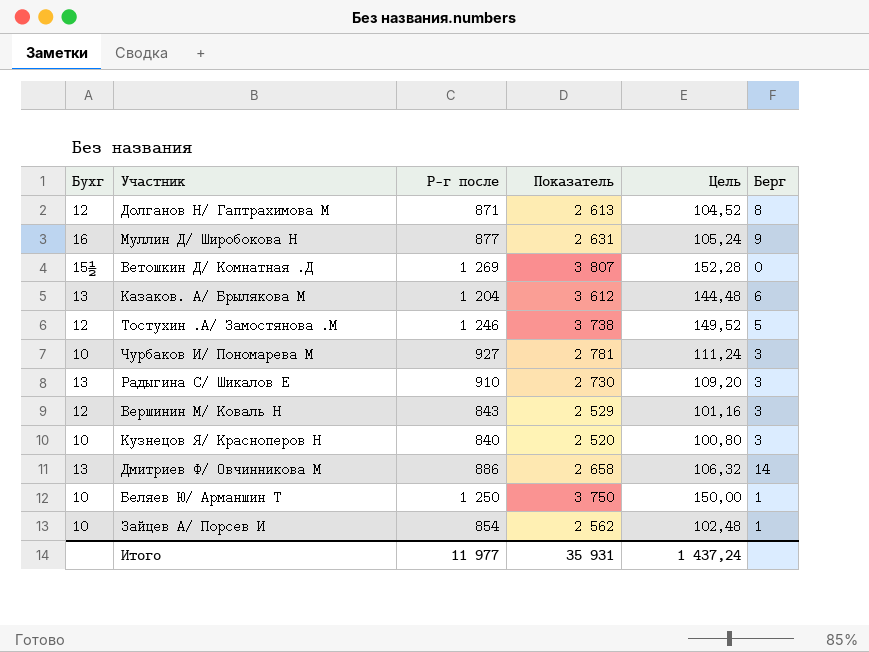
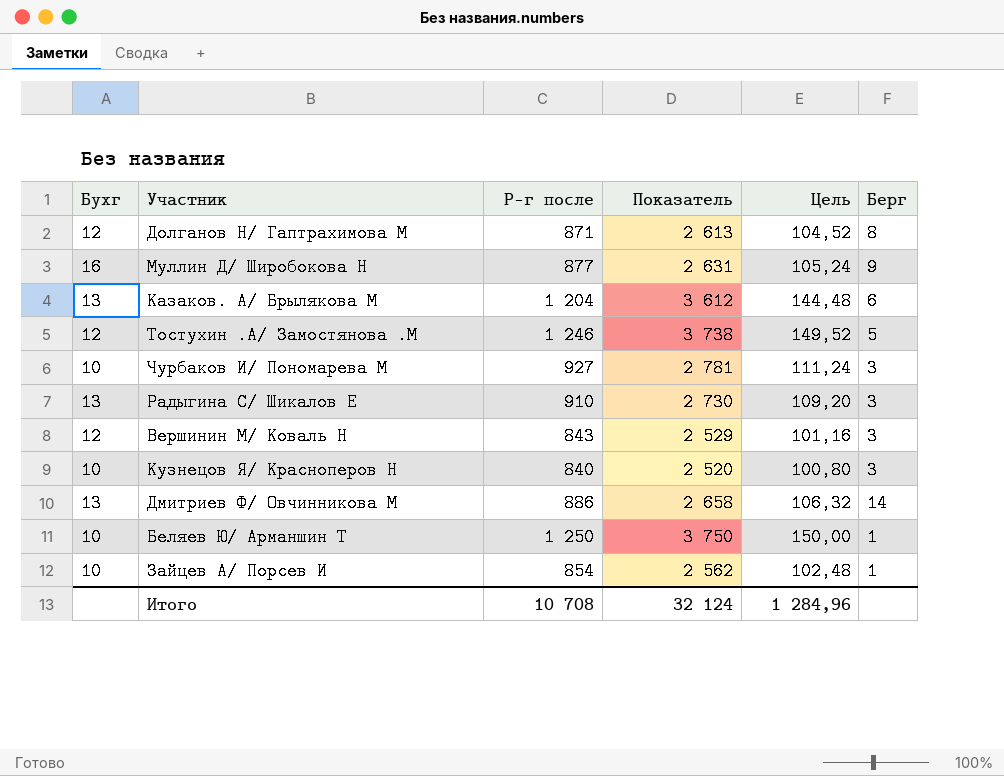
row Ветошкин Д/ Комнатная .Д: 15½ | 1 269 | 3 807 | 152,28 | 0 -> none
Итого | Р-г после: 11 977 -> 10 708
Итого | Показатель: 35 931 -> 32 124
Итого | Цель: 1 437,24 -> 1 284,96

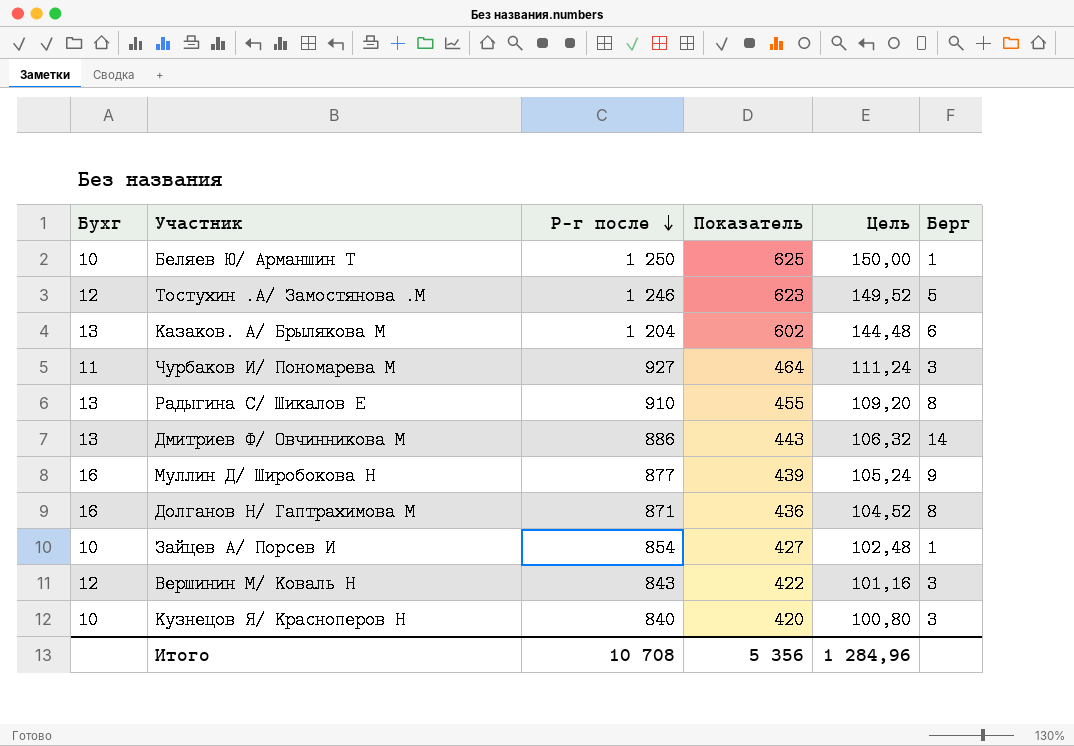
row order: none -> Р-г после descending
column Показатель | formula: [Р-г после] * 3 -> [Р-г после] * 0,5
Чурбаков И/ Пономарева М | Бухг: 10 -> 11
Радыгина С/ Шикалов Е | Берг: 3 -> 8
Долганов Н/ Гаптрахимова М | Бухг: 12 -> 16
Итого | Показатель: 32 124 -> 5 356

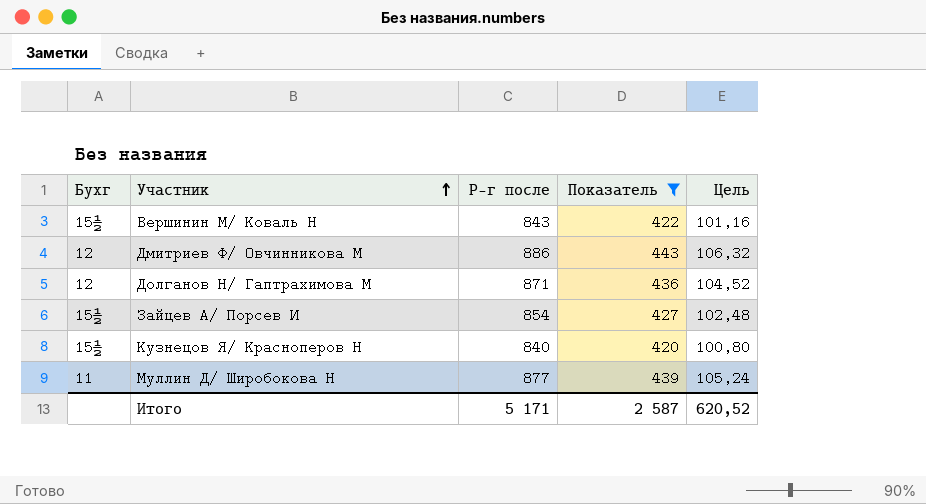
filter: none -> Показатель <= 443
row order: Р-г после descending -> Участник ascending
column Берг | position: 6 -> none
Вершинин М/ Коваль Н | Бухг: 12 -> 15½
Дмитриев Ф/ Овчинникова М | Бухг: 13 -> 12
Долганов Н/ Гаптрахимова М | Бухг: 16 -> 12
Зайцев А/ Порсев И | Бухг: 10 -> 15½
Кузнецов Я/ Красноперов Н | Бухг: 10 -> 15½
Муллин Д/ Широбокова Н | Бухг: 16 -> 11
Итого | Р-г после: 10 708 -> 5 171
Итого | Показатель: 5 356 -> 2 587
Итого | Цель: 1 284,96 -> 620,52

